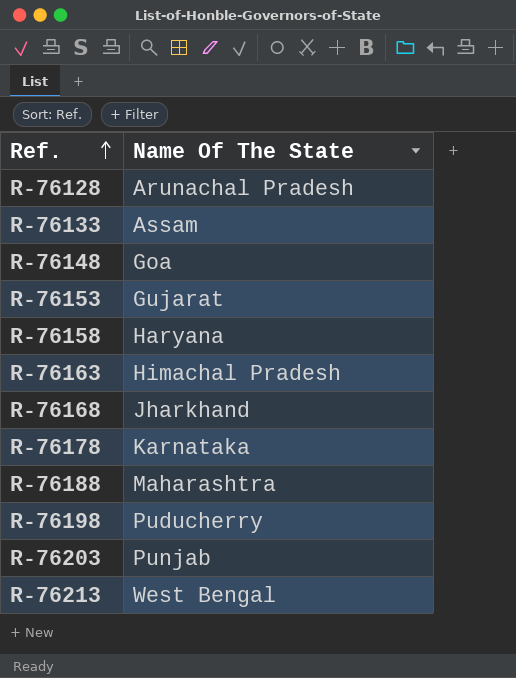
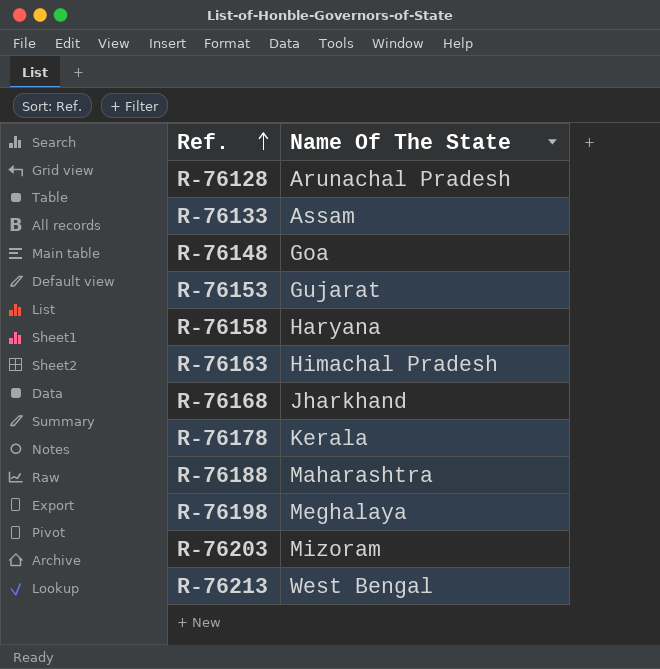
R-76178 | Name Of The State: Karnataka -> Kerala
R-76198 | Name Of The State: Puducherry -> Meghalaya
R-76203 | Name Of The State: Punjab -> Mizoram

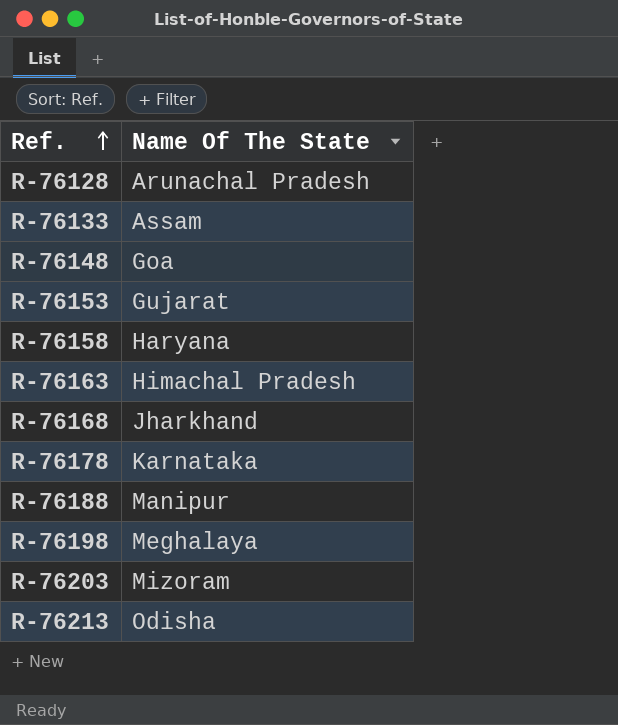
R-76178 | Name Of The State: Kerala -> Karnataka
R-76188 | Name Of The State: Maharashtra -> Manipur
R-76213 | Name Of The State: West Bengal -> Odisha

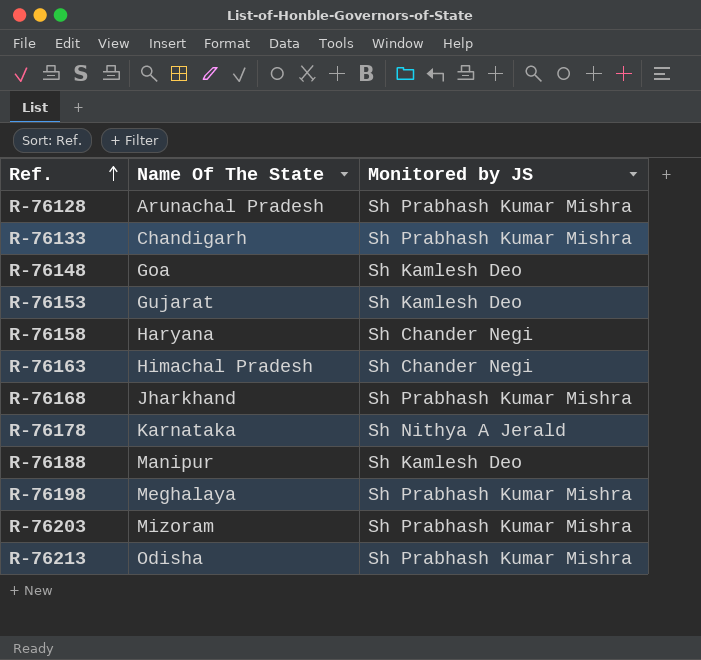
column Monitored by JS | position: none -> 3
R-76133 | Name Of The State: Assam -> Chandigarh

